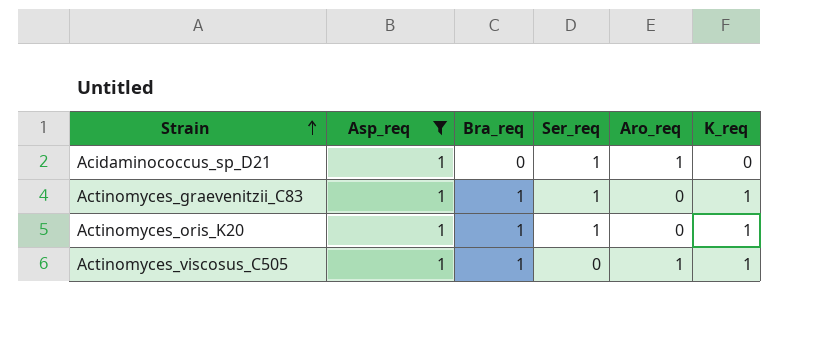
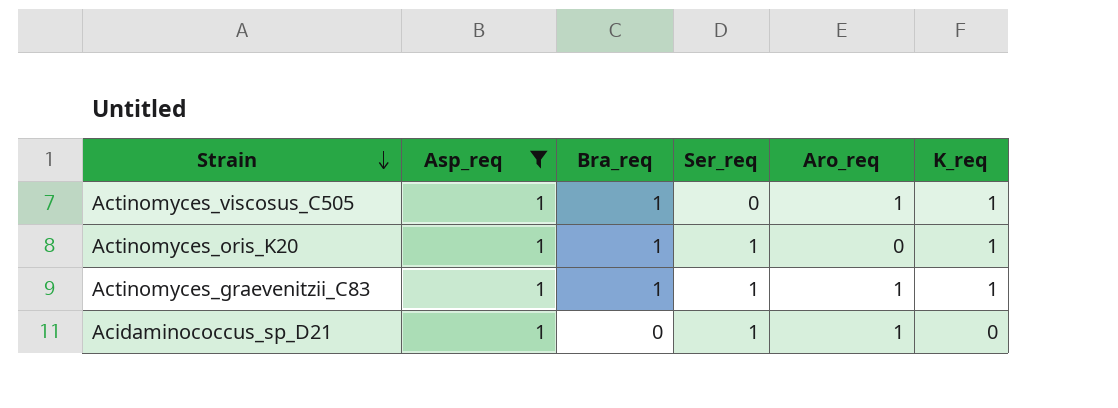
row order: Strain ascending -> Strain descending
Actinomyces_graevenitzii_C83 | Aro_req: 0 -> 1

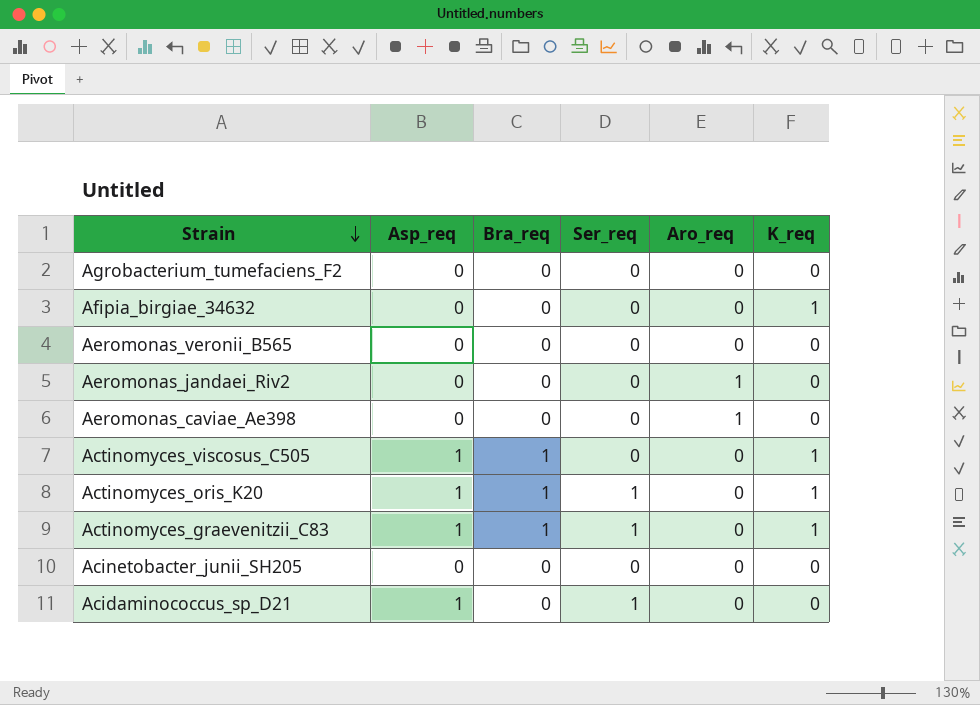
filter: Asp_req = 1 -> none
Actinomyces_viscosus_C505 | Aro_req: 1 -> 0
Actinomyces_graevenitzii_C83 | Aro_req: 1 -> 0
Acidaminococcus_sp_D21 | Aro_req: 1 -> 0

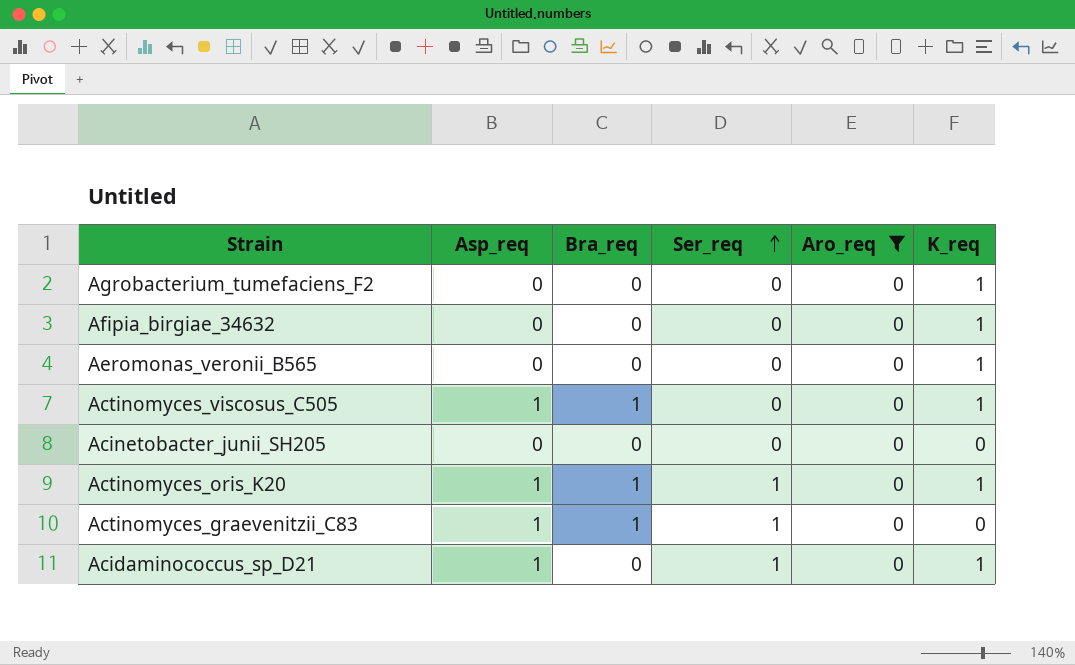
filter: none -> Aro_req = 0
row order: Strain descending -> Ser_req ascending
Agrobacterium_tumefaciens_F2 | K_req: 0 -> 1
Aeromonas_veronii_B565 | K_req: 0 -> 1
Actinomyces_graevenitzii_C83 | K_req: 1 -> 0
Acidaminococcus_sp_D21 | K_req: 0 -> 1

